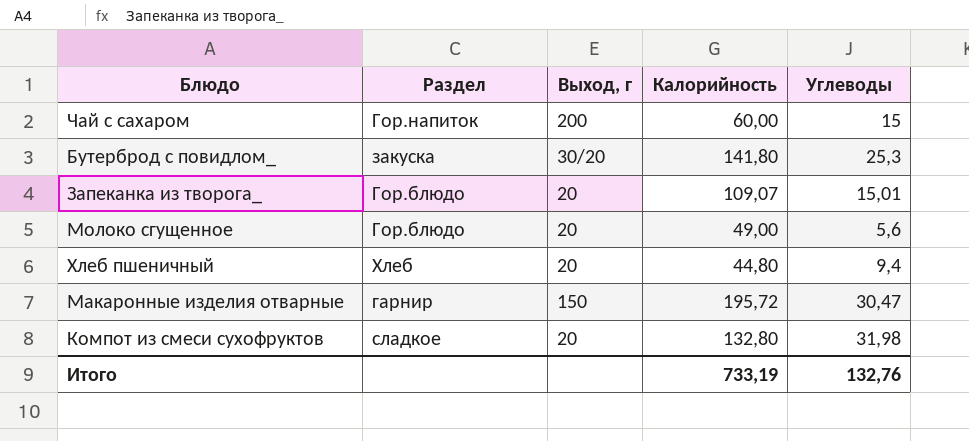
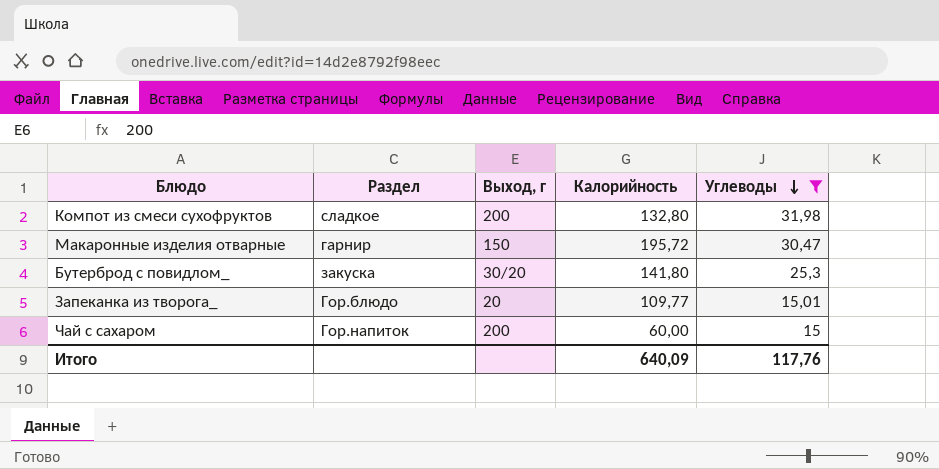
filter: none -> Углеводы >= 15
row order: none -> Углеводы descending
Компот из смеси сухофруктов | Выход, г: 20 -> 200
Запеканка из творога_ | Калорийность: 109,07 -> 109,77
Итого | Калорийность: 733,19 -> 640,09
Итого | Углеводы: 132,76 -> 117,76

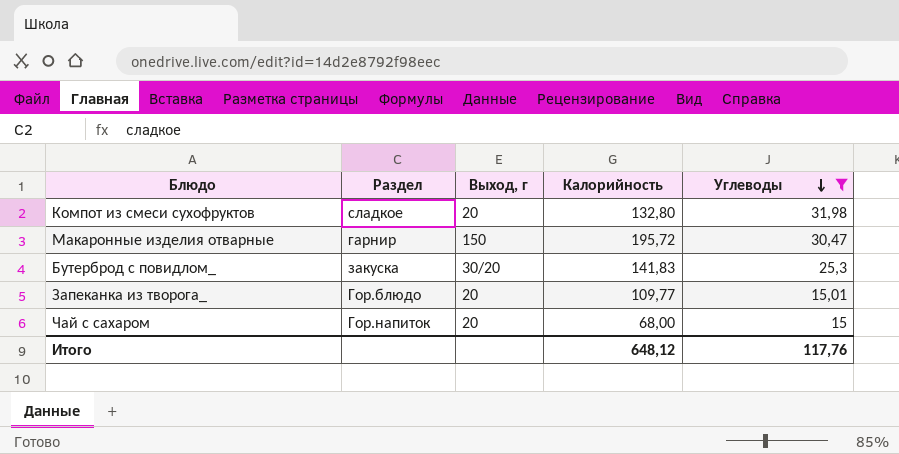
Компот из смеси сухофруктов | Выход, г: 200 -> 20
Бутерброд с повидлом_ | Калорийность: 141,80 -> 141,83
Чай с сахаром | Выход, г: 200 -> 20
Чай с сахаром | Калорийность: 60,00 -> 68,00
Итого | Калорийность: 640,09 -> 648,12

